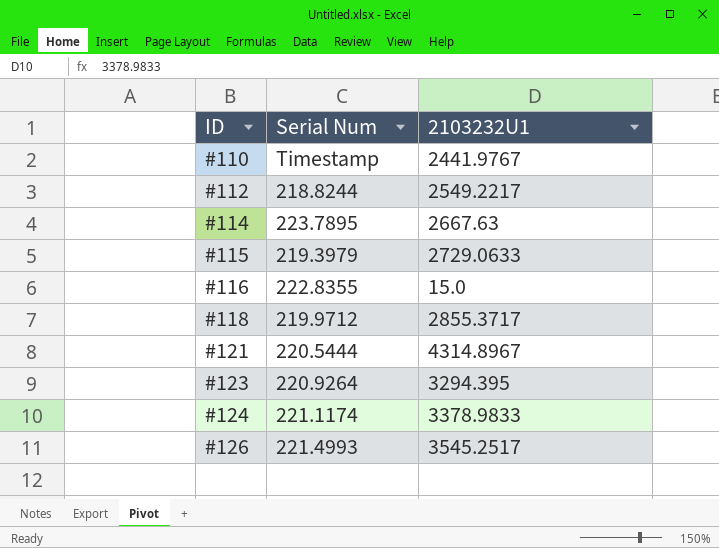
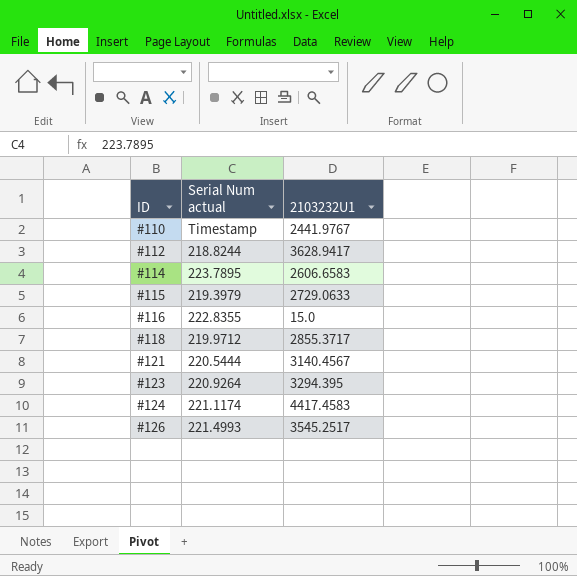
column name: Serial Num -> Serial Num actual
#112 | 2103232U1: 2549.2217 -> 3628.9417
#114 | 2103232U1: 2667.63 -> 2606.6583
#121 | 2103232U1: 4314.8967 -> 3140.4567
#124 | 2103232U1: 3378.9833 -> 4417.4583

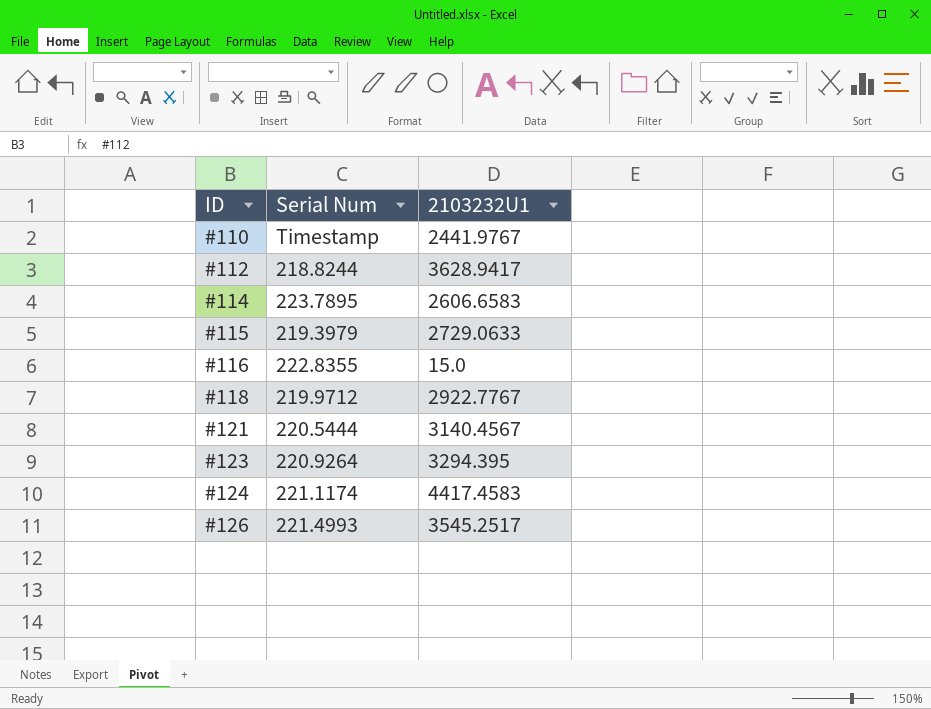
column name: Serial Num actual -> Serial Num
#118 | 2103232U1: 2855.3717 -> 2922.7767

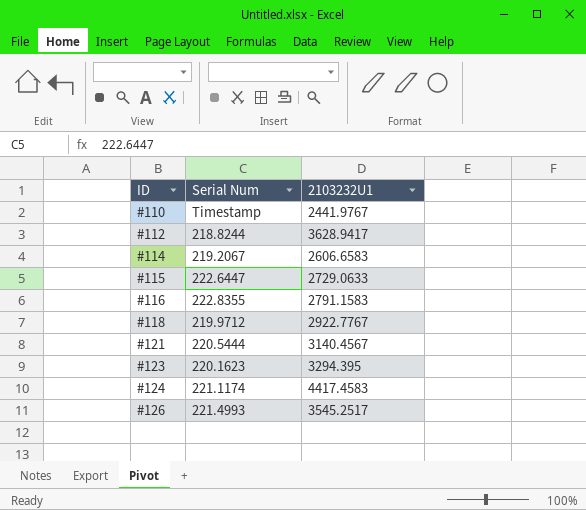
#114 | Serial Num: 223.7895 -> 219.2067
#115 | Serial Num: 219.3979 -> 222.6447
#116 | 2103232U1: 15.0 -> 2791.1583
#123 | Serial Num: 220.9264 -> 220.1623

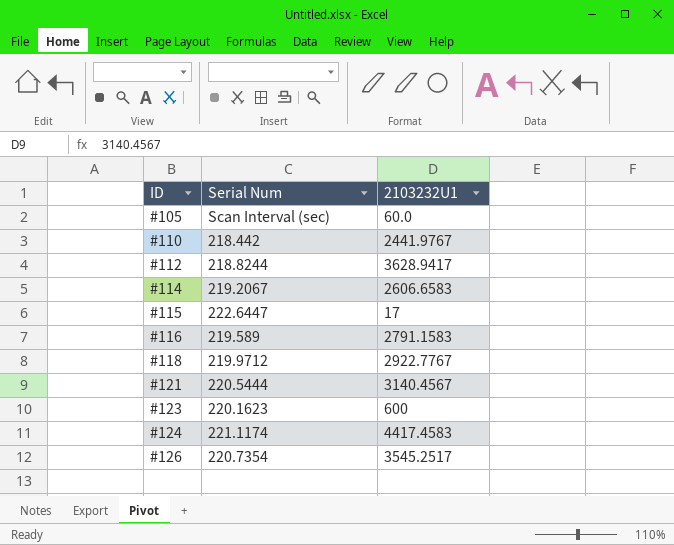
row #105: none -> Scan Interval (sec) | 60.0
#110 | Serial Num: Timestamp -> 218.442
#115 | 2103232U1: 2729.0633 -> 17
#116 | Serial Num: 222.8355 -> 219.589
#123 | 2103232U1: 3294.395 -> 600
#126 | Serial Num: 221.4993 -> 220.7354

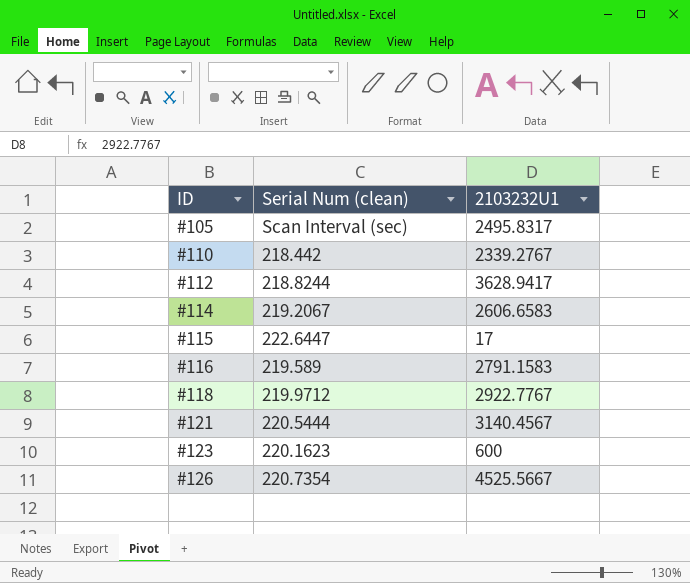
column name: Serial Num -> Serial Num (clean)
row #124: 221.1174 | 4417.4583 -> none
#105 | 2103232U1: 60.0 -> 2495.8317
#110 | 2103232U1: 2441.9767 -> 2339.2767
#126 | 2103232U1: 3545.2517 -> 4525.5667

